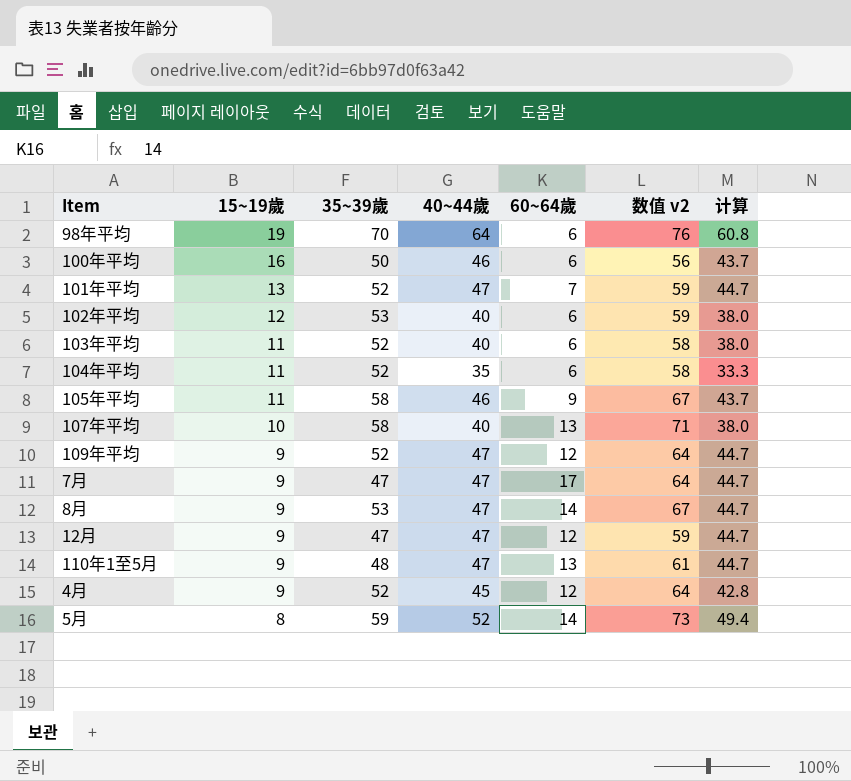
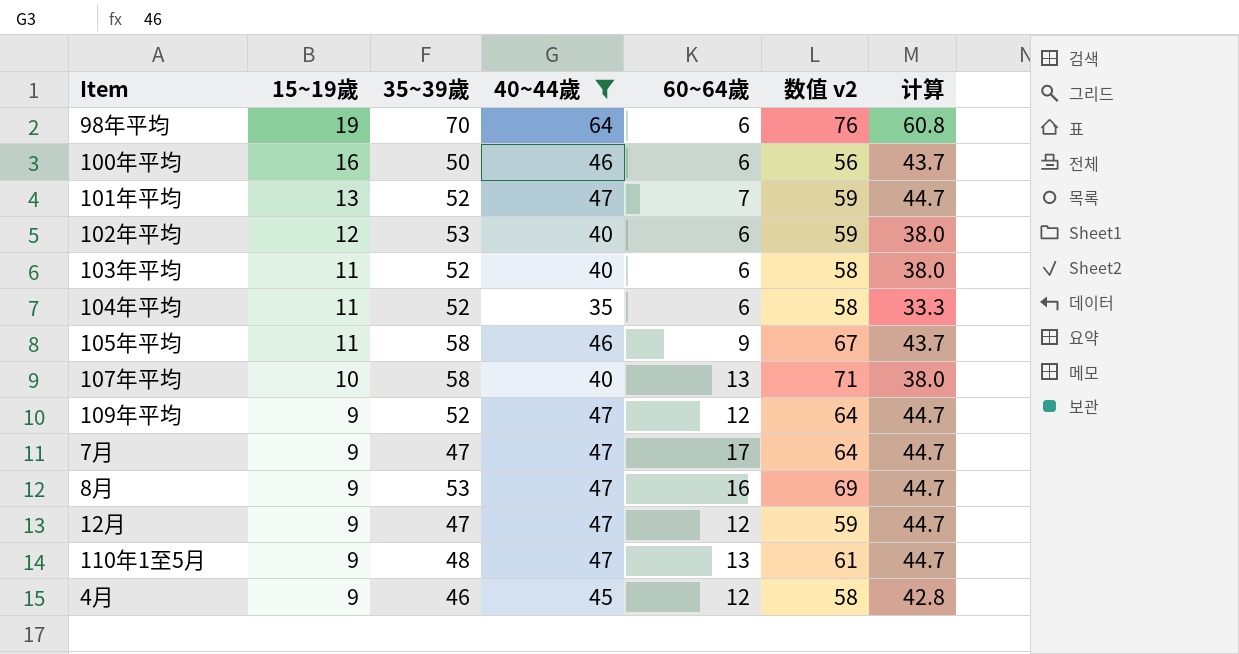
filter: none -> 40~44歲 != 52
8月 | 60~64歲: 14 -> 16
8月 | 数值 v2: 67 -> 69
4月 | 35~39歲: 52 -> 46
4月 | 数值 v2: 64 -> 58

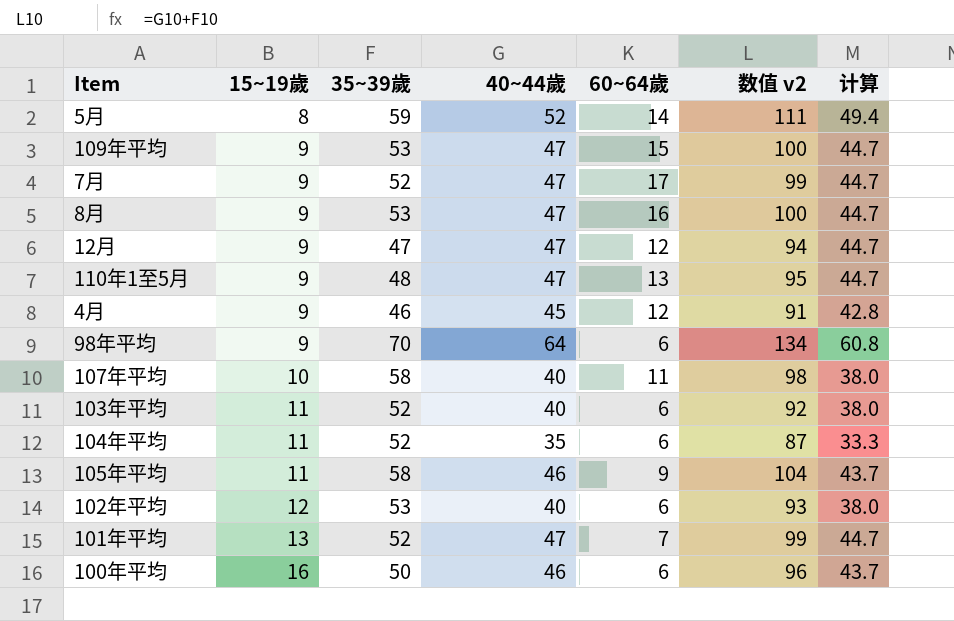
filter: 40~44歲 != 52 -> none
row order: 15~19歲 descending -> 15~19歲 ascending
column 数值 v2 | formula: [35~39歲] + [60~64歲] -> [35~39歲] + [40~44歲]
109年平均 | 35~39歲: 52 -> 53
109年平均 | 60~64歲: 12 -> 15
7月 | 35~39歲: 47 -> 52
98年平均 | 15~19歲: 19 -> 9
107年平均 | 60~64歲: 13 -> 11

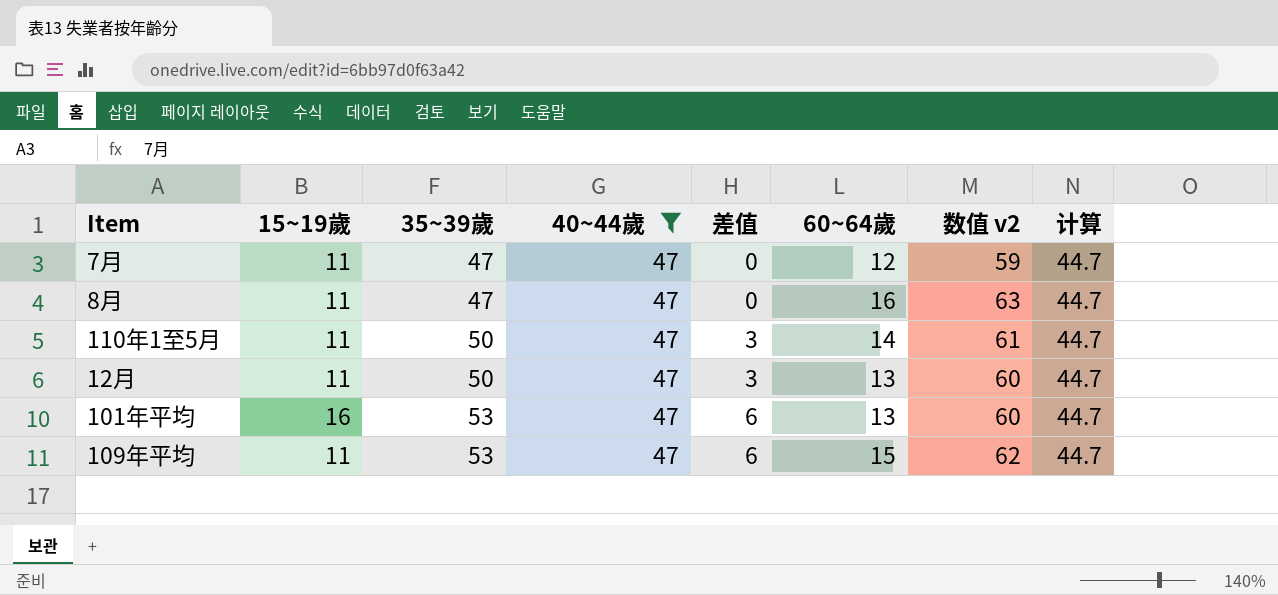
filter: none -> 40~44歲 = 47
row order: 15~19歲 ascending -> 35~39歲 ascending
column 差值 | formula: none -> [35~39歲] - [40~44歲]
column 数值 v2 | formula: [35~39歲] + [40~44歲] -> [40~44歲] + [60~64歲]
7月 | 15~19歲: 9 -> 11
7月 | 35~39歲: 52 -> 47
7月 | 60~64歲: 17 -> 12
8月 | 15~19歲: 9 -> 11
8月 | 35~39歲: 53 -> 47
110年1至5月 | 15~19歲: 9 -> 11
110年1至5月 | 35~39歲: 48 -> 50
110年1至5月 | 60~64歲: 13 -> 14
12月 | 15~19歲: 9 -> 11
12月 | 35~39歲: 47 -> 50
12月 | 60~64歲: 12 -> 13
101年平均 | 15~19歲: 13 -> 16
101年平均 | 35~39歲: 52 -> 53
101年平均 | 60~64歲: 7 -> 13
109年平均 | 15~19歲: 9 -> 11

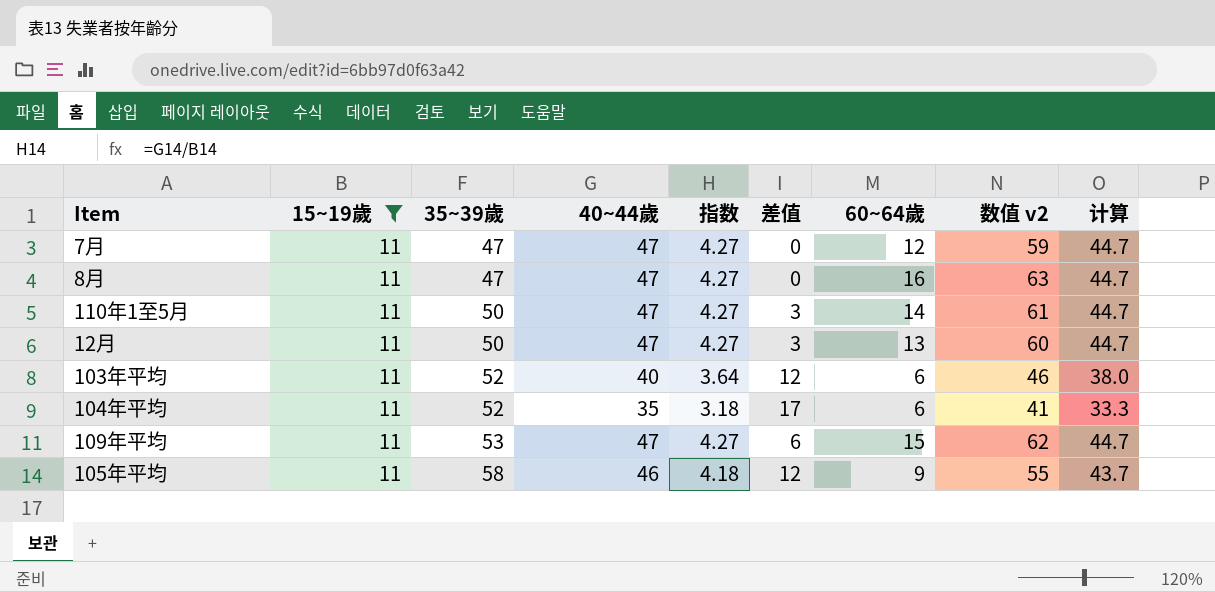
filter: 40~44歲 = 47 -> 15~19歲 = 11
column 指数 | formula: none -> [40~44歲] / [15~19歲]

